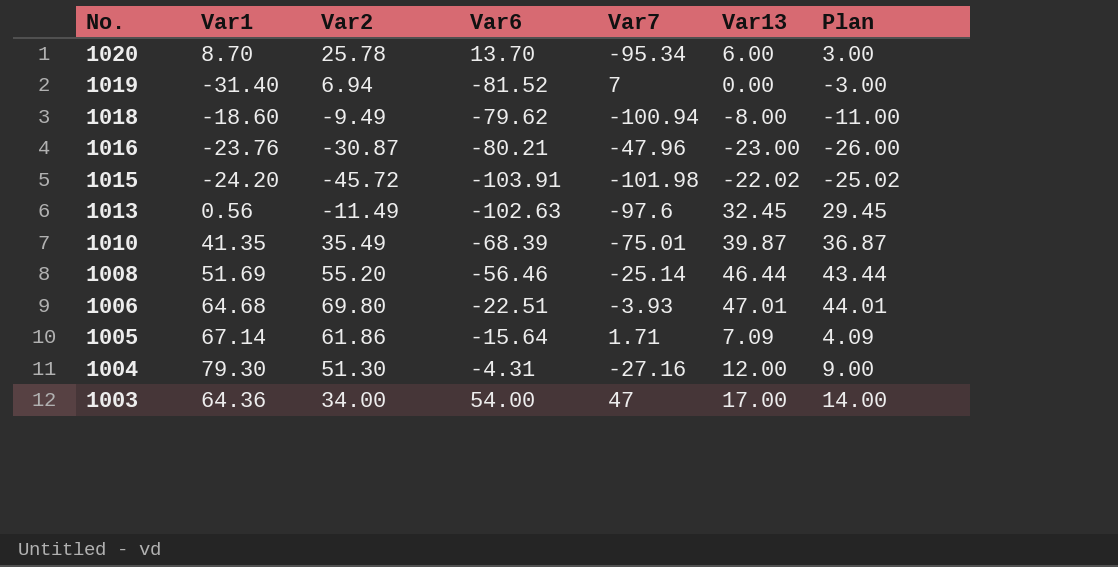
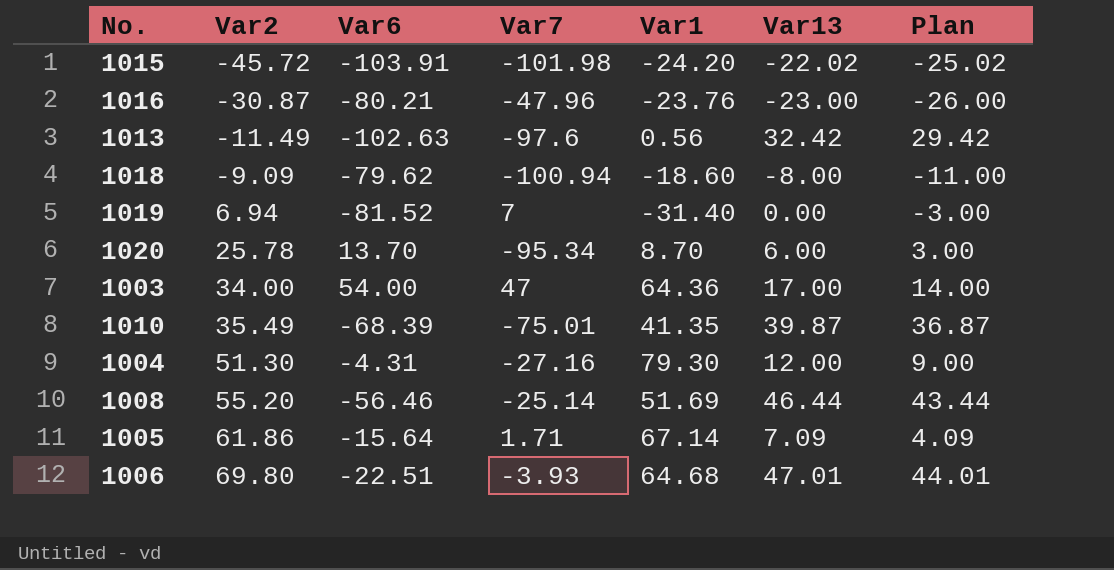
row order: No. descending -> Var2 ascending
column Var1 | position: 2 -> 5
1013 | Var13: 32.45 -> 32.42
1013 | Plan: 29.45 -> 29.42
1018 | Var2: -9.49 -> -9.09

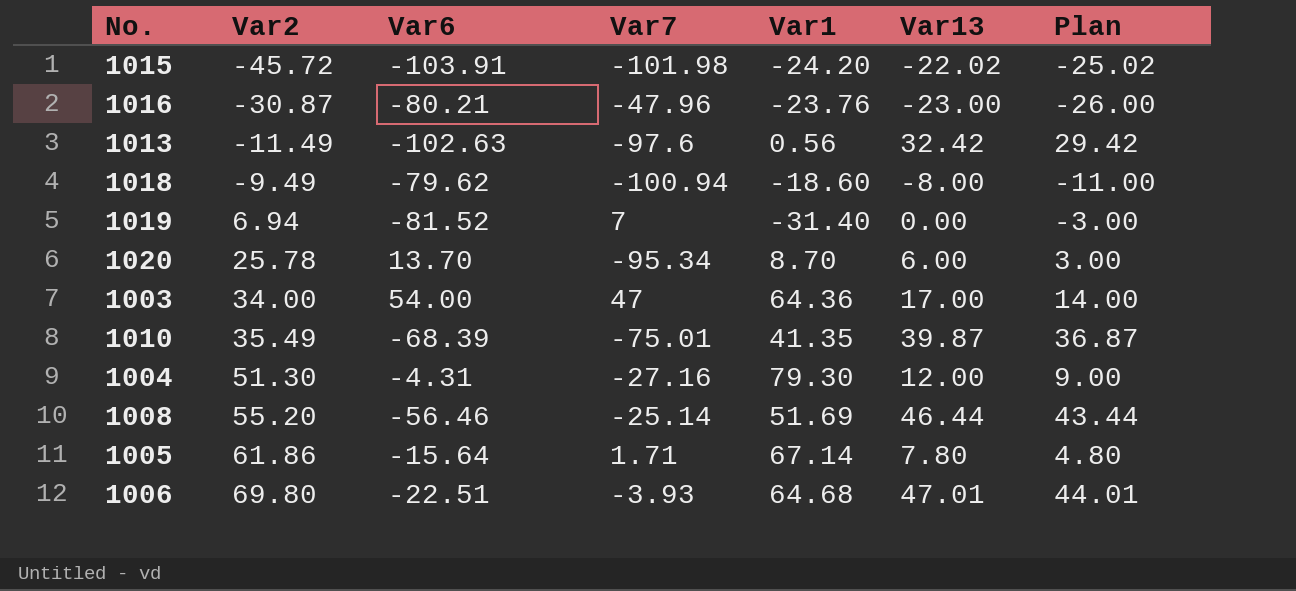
1018 | Var2: -9.09 -> -9.49
1005 | Var13: 7.09 -> 7.80
1005 | Plan: 4.09 -> 4.80

